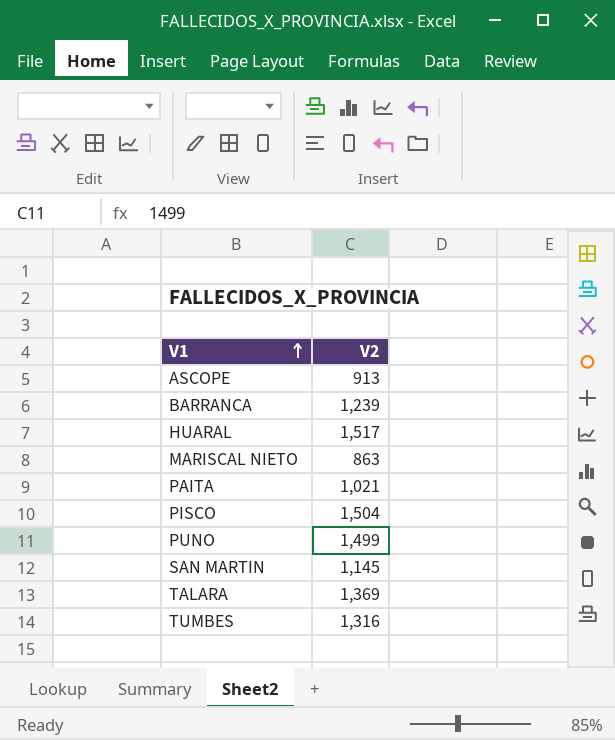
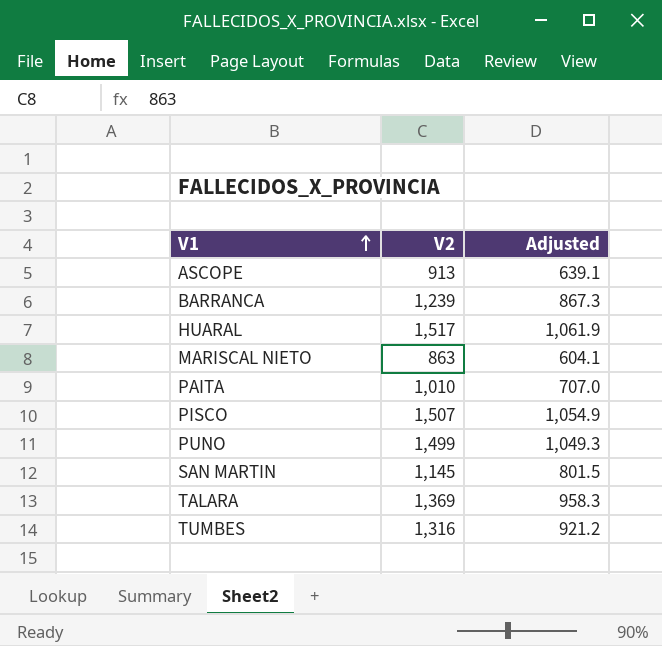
column Adjusted | formula: none -> [V2] * 0.7
PAITA | V2: 1,021 -> 1,010
PISCO | V2: 1,504 -> 1,507

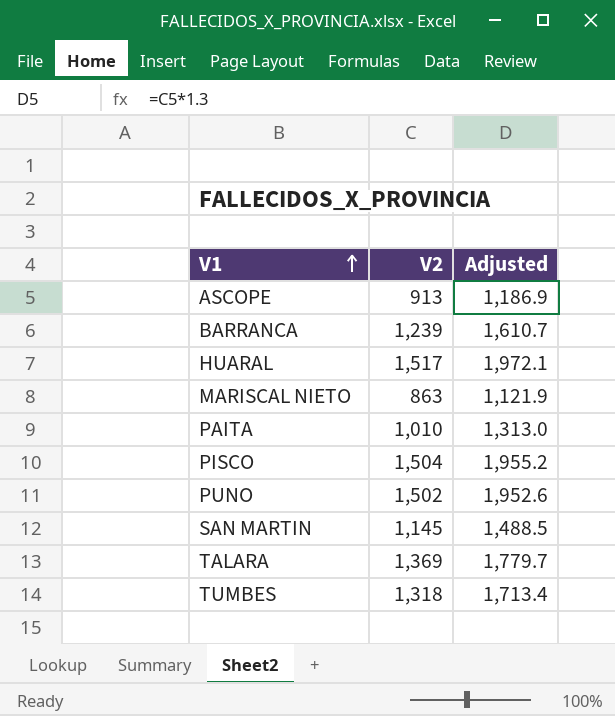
column Adjusted | formula: [V2] * 0.7 -> [V2] * 1.3
PISCO | V2: 1,507 -> 1,504
PUNO | V2: 1,499 -> 1,502
TUMBES | V2: 1,316 -> 1,318

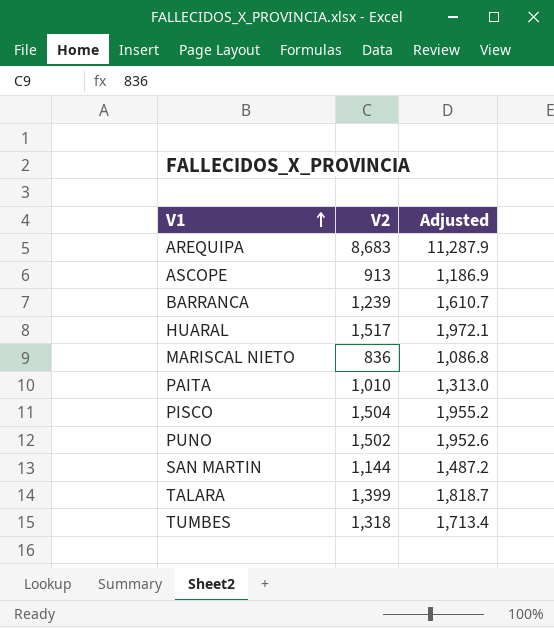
row AREQUIPA: none -> 8,683 | 11,287.9
MARISCAL NIETO | V2: 863 -> 836
MARISCAL NIETO | Adjusted: 1,121.9 -> 1,086.8
SAN MARTIN | V2: 1,145 -> 1,144
SAN MARTIN | Adjusted: 1,488.5 -> 1,487.2
TALARA | V2: 1,369 -> 1,399
TALARA | Adjusted: 1,779.7 -> 1,818.7

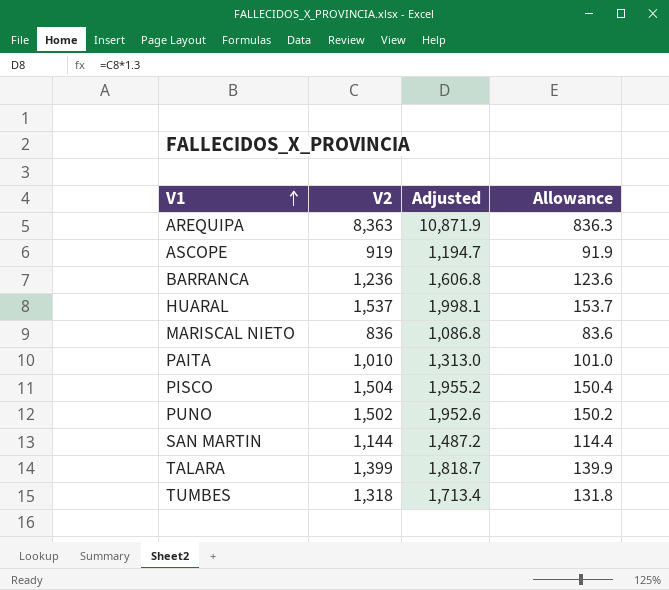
column Allowance | formula: none -> [V2] * 0.1
AREQUIPA | V2: 8,683 -> 8,363
AREQUIPA | Adjusted: 11,287.9 -> 10,871.9
ASCOPE | V2: 913 -> 919
ASCOPE | Adjusted: 1,186.9 -> 1,194.7
BARRANCA | V2: 1,239 -> 1,236
BARRANCA | Adjusted: 1,610.7 -> 1,606.8
HUARAL | V2: 1,517 -> 1,537
HUARAL | Adjusted: 1,972.1 -> 1,998.1

